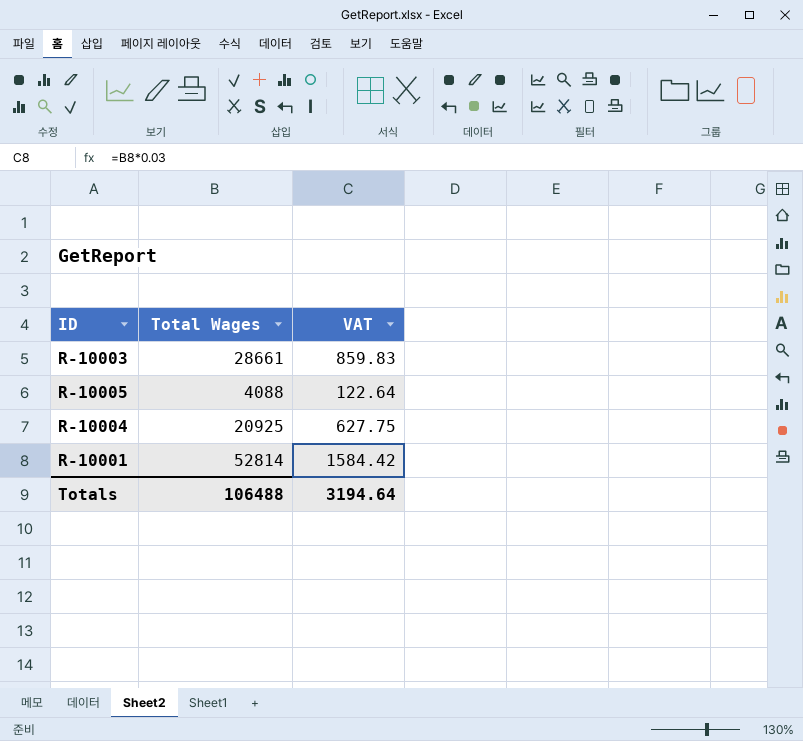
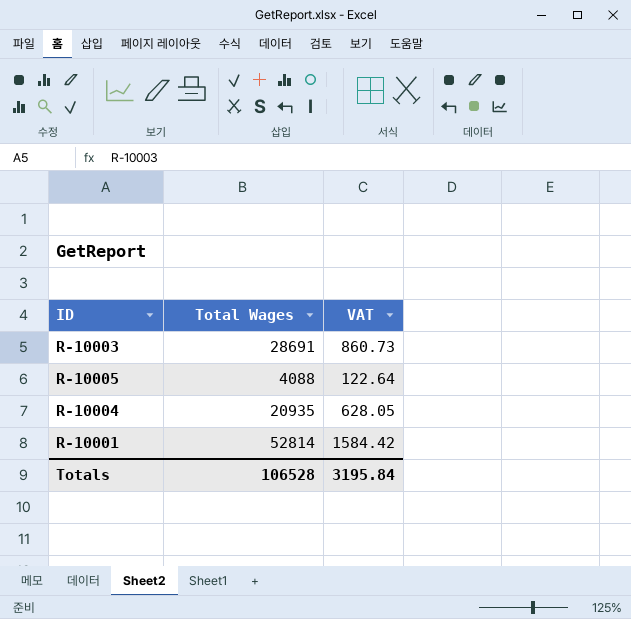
R-10003 | Total Wages: 28661 -> 28691
R-10003 | VAT: 859.83 -> 860.73
R-10004 | Total Wages: 20925 -> 20935
R-10004 | VAT: 627.75 -> 628.05
Totals | Total Wages: 106488 -> 106528
Totals | VAT: 3194.64 -> 3195.84

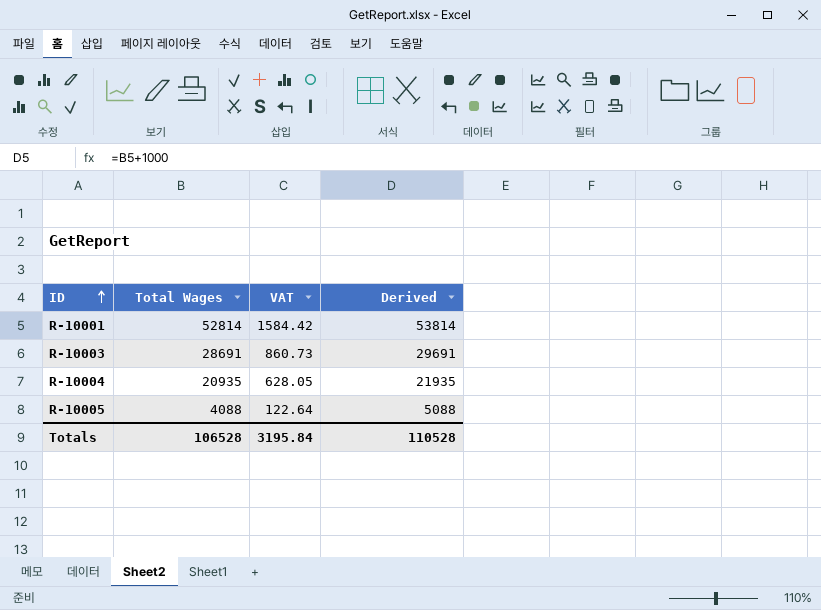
row order: none -> ID ascending
column Derived | formula: none -> [Total Wages] + 1000

